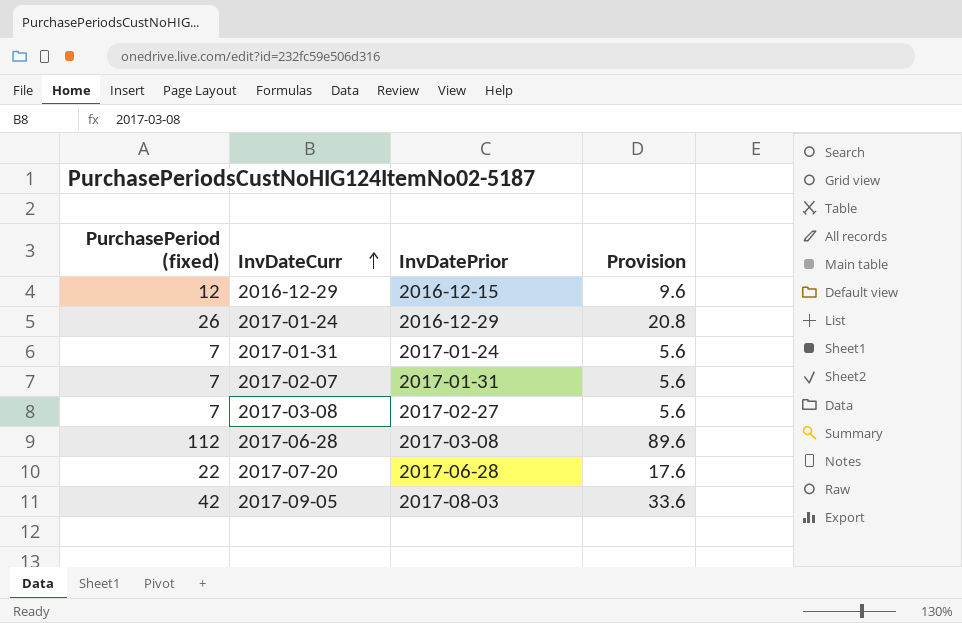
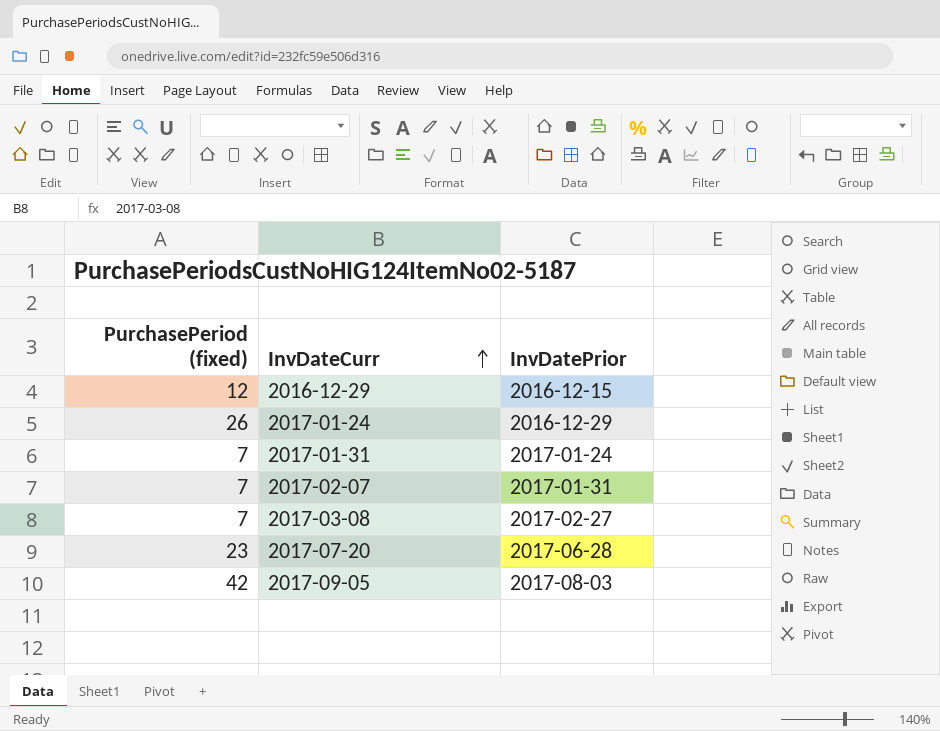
column Provision | formula: [PurchasePeriod (fixed)] * 0.8 -> none
row 2017-06-28: 112 | 2017-03-08 | 89.6 -> none
2017-07-20 | PurchasePeriod (fixed): 22 -> 23

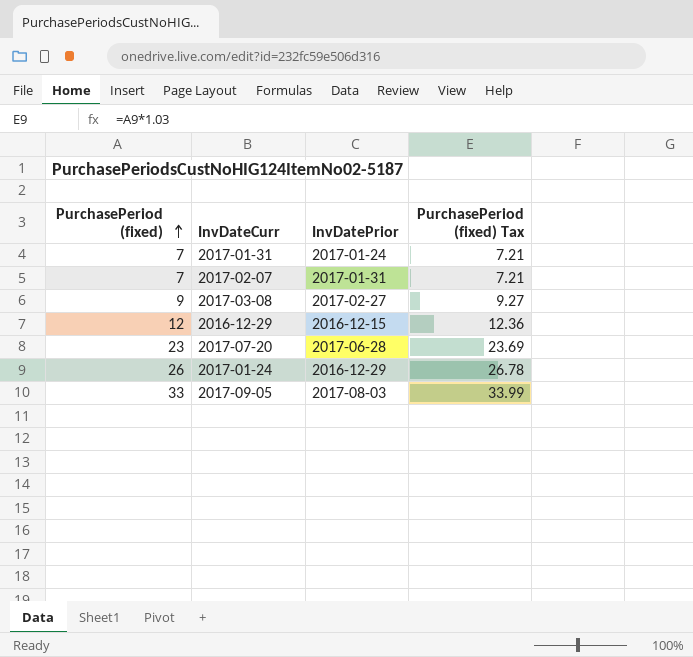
row order: InvDateCurr ascending -> PurchasePeriod (fixed) ascending
column PurchasePeriod (fixed) Tax | formula: none -> [PurchasePeriod (fixed)] * 1.03
2017-03-08 | PurchasePeriod (fixed): 7 -> 9
2017-09-05 | PurchasePeriod (fixed): 42 -> 33

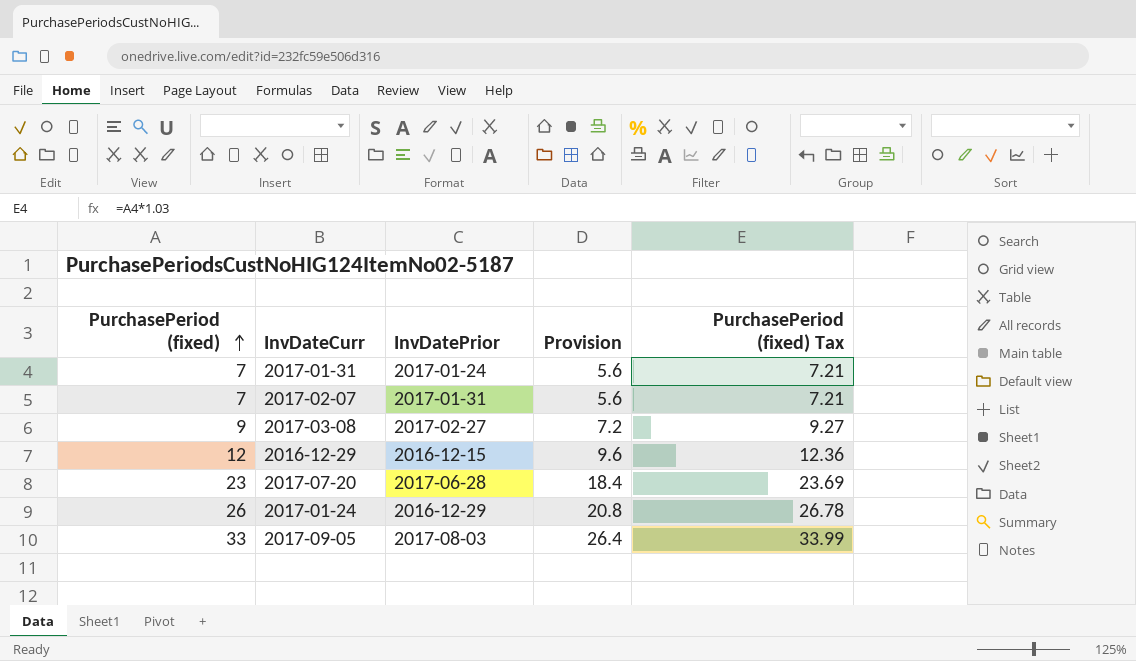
column Provision | formula: none -> [PurchasePeriod (fixed)] * 0.8

